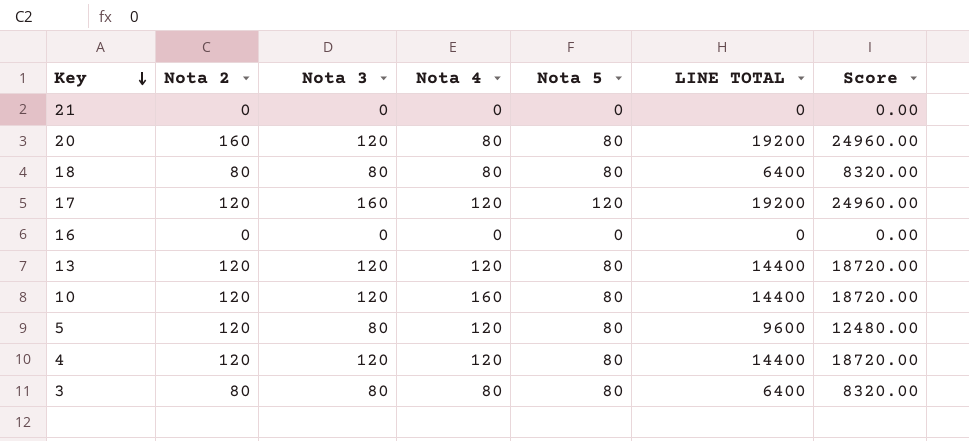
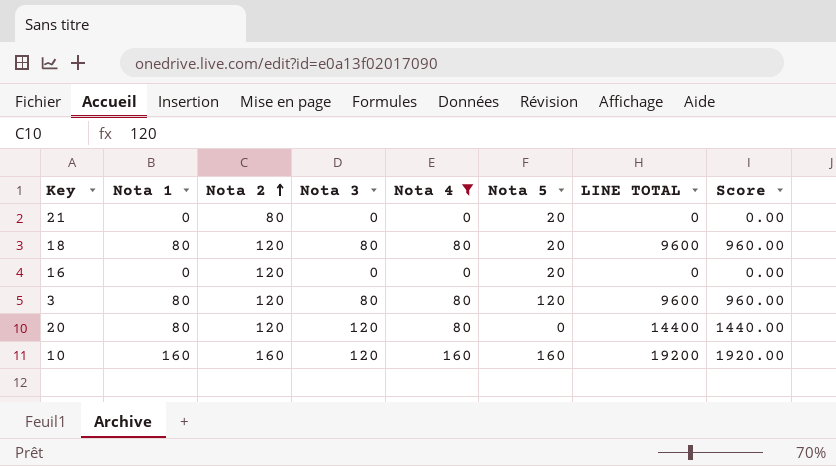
filter: none -> Nota 4 != 120
row order: Key descending -> Nota 2 ascending
column Nota 1 | position: none -> 2
column Score | formula: [LINE TOTAL] * 1.3 -> [LINE TOTAL] * 0.1
21 | Nota 2: 0 -> 80
21 | Nota 5: 0 -> 20
18 | Nota 2: 80 -> 120
18 | Nota 5: 80 -> 20
18 | LINE TOTAL: 6400 -> 9600
16 | Nota 2: 0 -> 120
16 | Nota 5: 0 -> 20
3 | Nota 2: 80 -> 120
3 | Nota 5: 80 -> 120
3 | LINE TOTAL: 6400 -> 9600
20 | Nota 2: 160 -> 120
20 | Nota 5: 80 -> 0
20 | LINE TOTAL: 19200 -> 14400
10 | Nota 2: 120 -> 160
10 | Nota 5: 80 -> 160
10 | LINE TOTAL: 14400 -> 19200

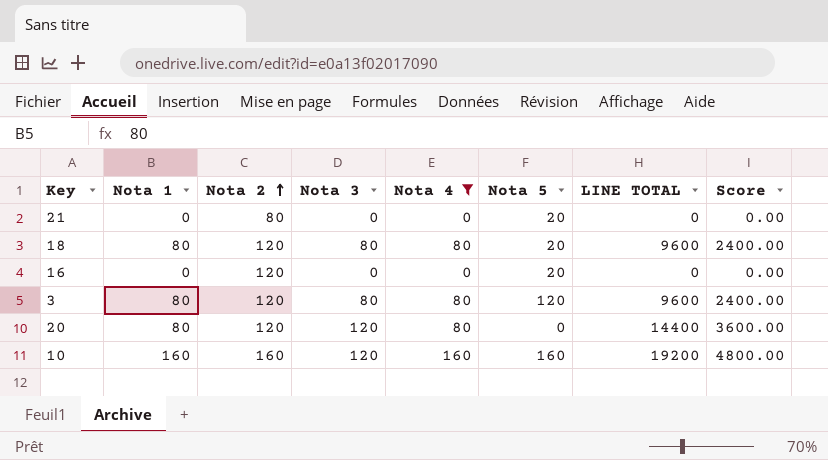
column Score | formula: [LINE TOTAL] * 0.1 -> [LINE TOTAL] * 0.25

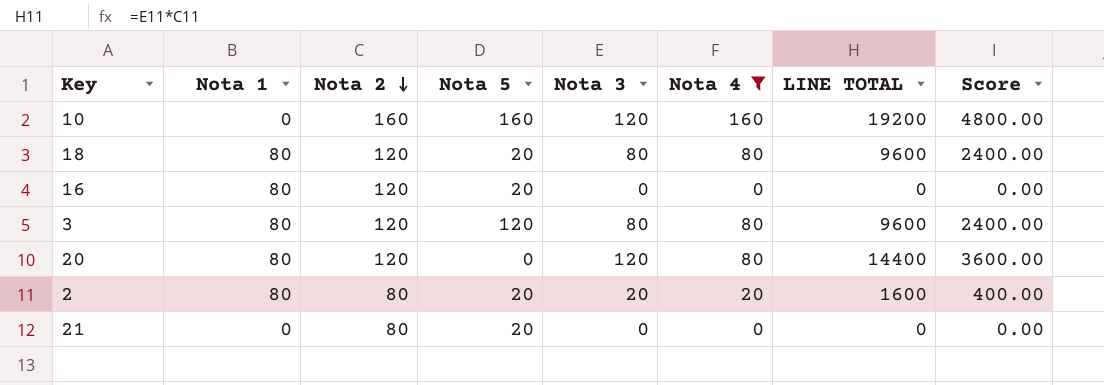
row order: Nota 2 ascending -> Nota 2 descending
column Nota 5 | position: 6 -> 4
10 | Nota 1: 160 -> 0
16 | Nota 1: 0 -> 80
row 2: none -> 80 | 80 | 20 | 20 | 20 | 1600 | 400.00

